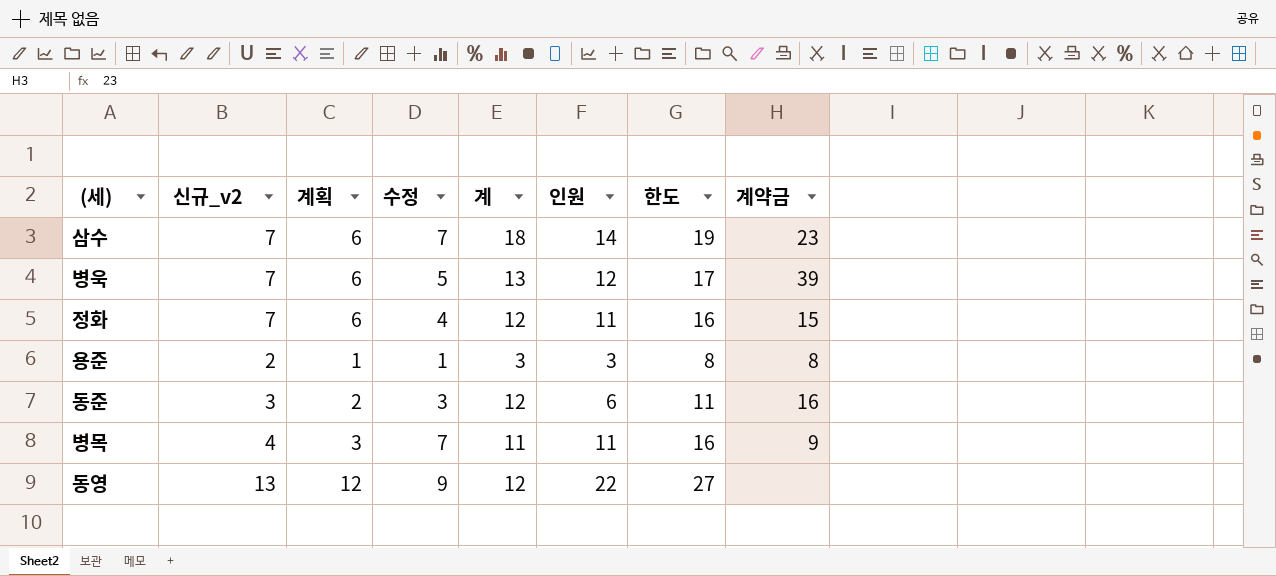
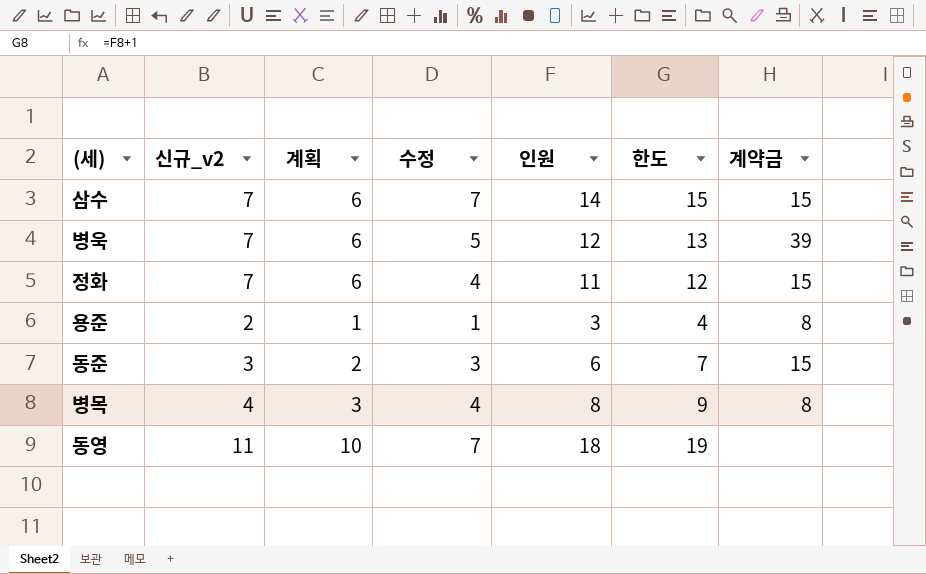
column 계 | position: 5 -> none
column 한도 | formula: [인원] + 5 -> [인원] + 1
삼수 | 계약금: 23 -> 15
동준 | 계약금: 16 -> 15
병목 | 수정: 7 -> 4
병목 | 인원: 11 -> 8
병목 | 계약금: 9 -> 8
동영 | 신규_v2: 13 -> 11
동영 | 계획: 12 -> 10
동영 | 수정: 9 -> 7
동영 | 인원: 22 -> 18

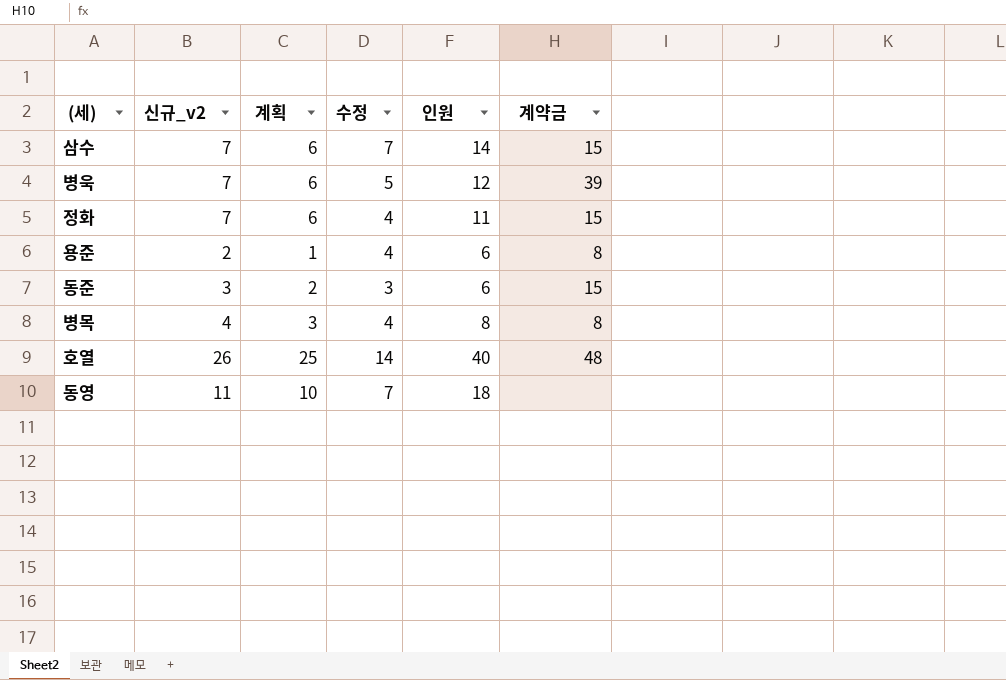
column 한도 | formula: [인원] + 1 -> none
용준 | 수정: 1 -> 4
용준 | 인원: 3 -> 6
row 호열: none -> 26 | 25 | 14 | 40 | 48

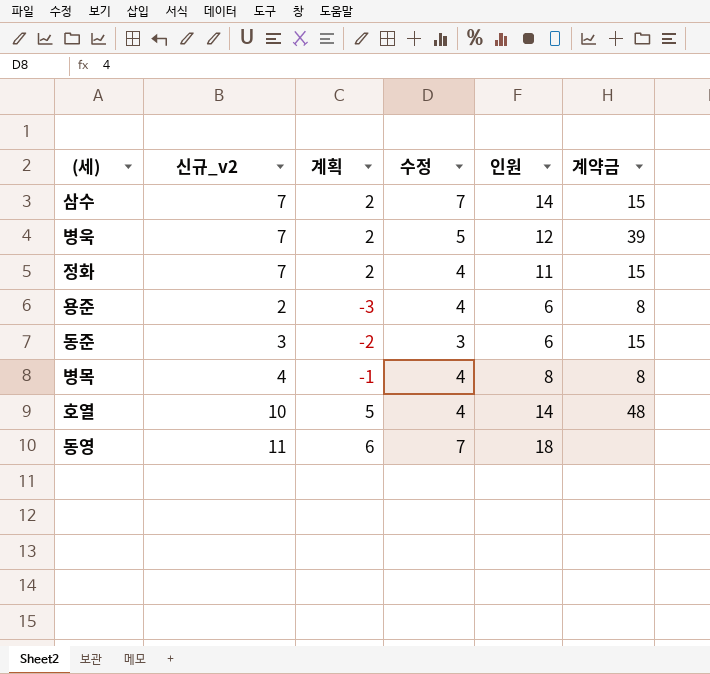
column 계획 | formula: [신규_v2] - 1 -> [신규_v2] - 5
호열 | 신규_v2: 26 -> 10
호열 | 수정: 14 -> 4
호열 | 인원: 40 -> 14

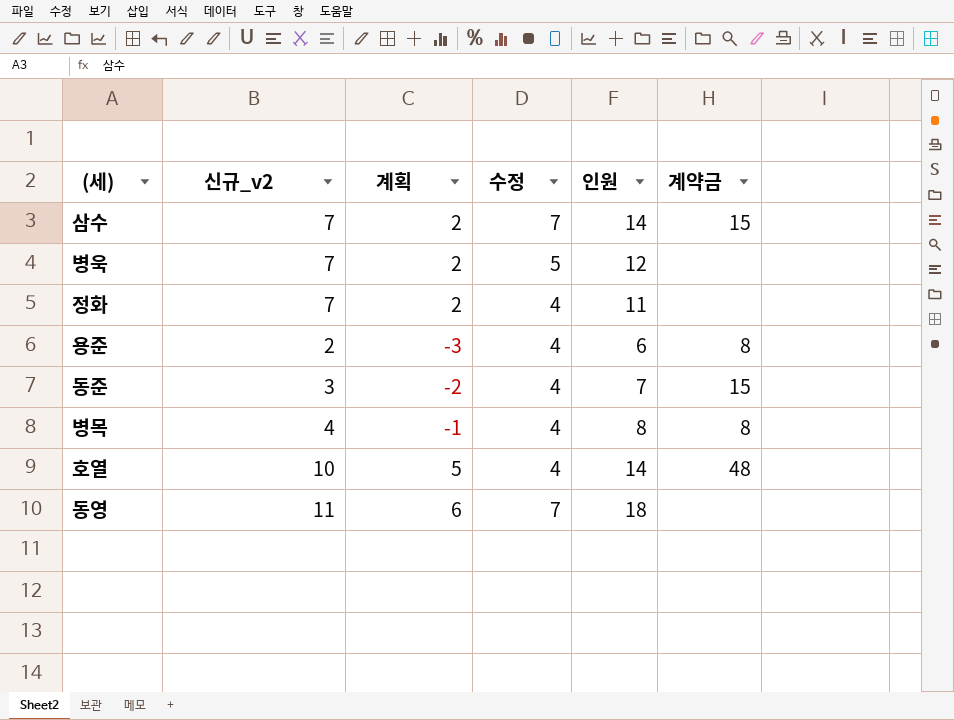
병욱 | 계약금: 39 -> none
정화 | 계약금: 15 -> none
동준 | 수정: 3 -> 4
동준 | 인원: 6 -> 7

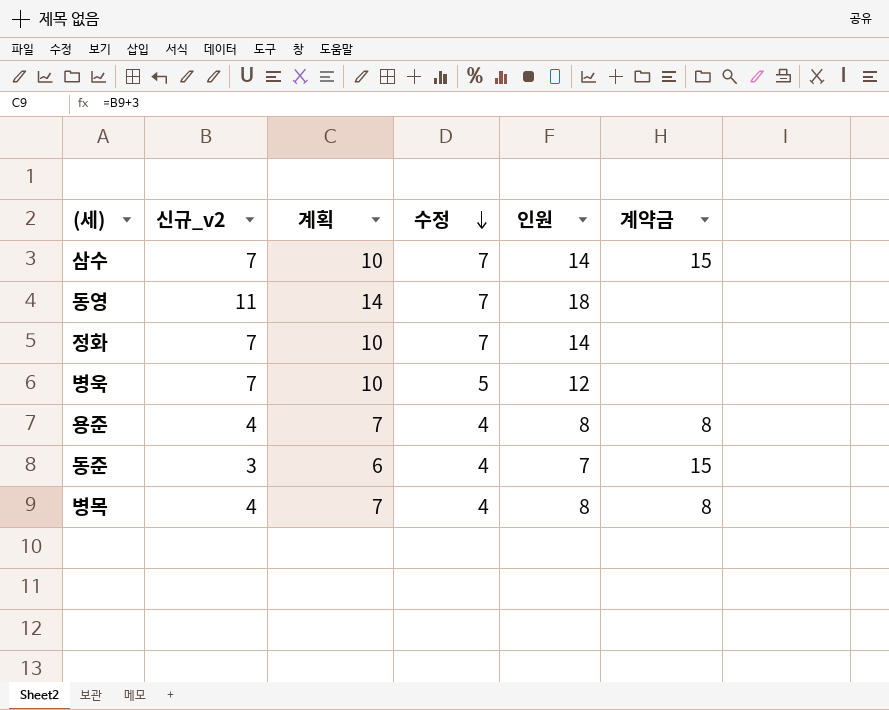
row order: none -> 수정 descending
column 계획 | formula: [신규_v2] - 5 -> [신규_v2] + 3
row 호열: 10 | 5 | 4 | 14 | 48 -> none
정화 | 수정: 4 -> 7
정화 | 인원: 11 -> 14
용준 | 신규_v2: 2 -> 4
용준 | 인원: 6 -> 8

